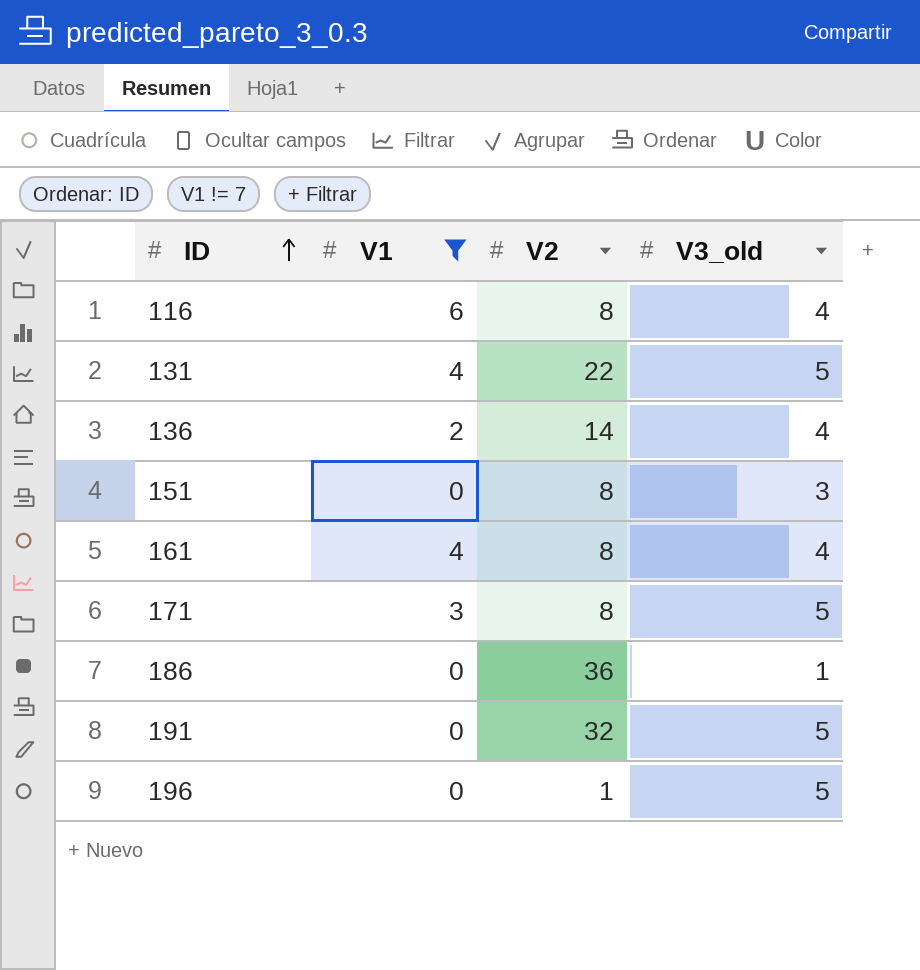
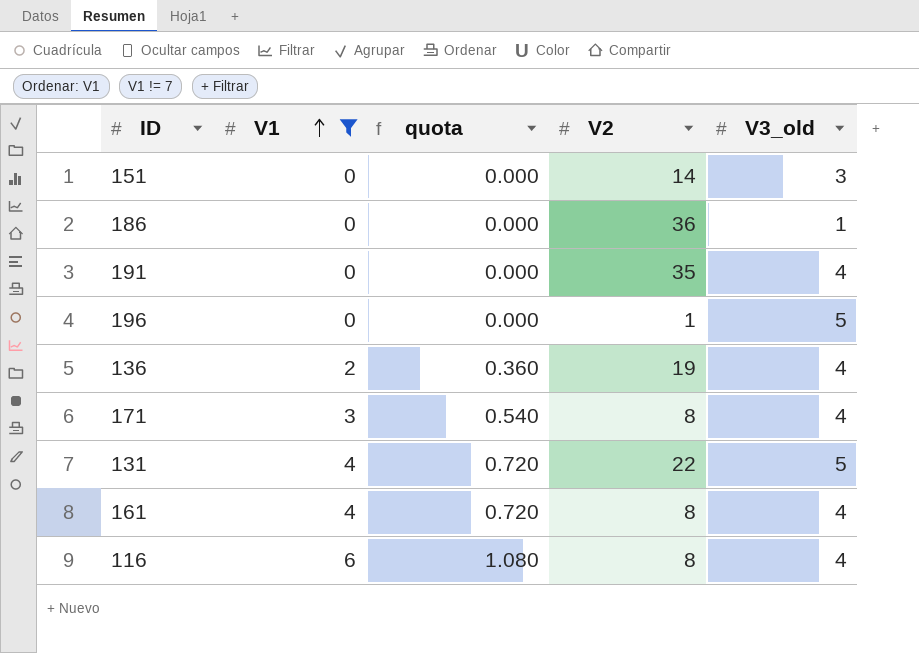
row order: ID ascending -> V1 ascending
column quota | formula: none -> [V1] * 0.18
151 | V2: 8 -> 14
191 | V2: 32 -> 35
191 | V3_old: 5 -> 4
136 | V2: 14 -> 19
171 | V3_old: 5 -> 4

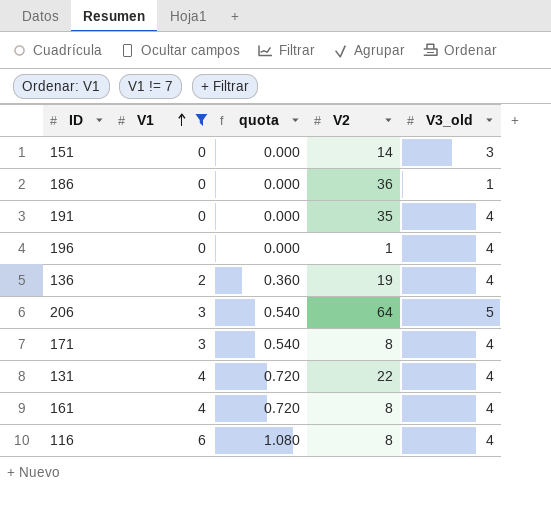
196 | V3_old: 5 -> 4
row 206: none -> 3 | 0.540 | 64 | 5
131 | V3_old: 5 -> 4

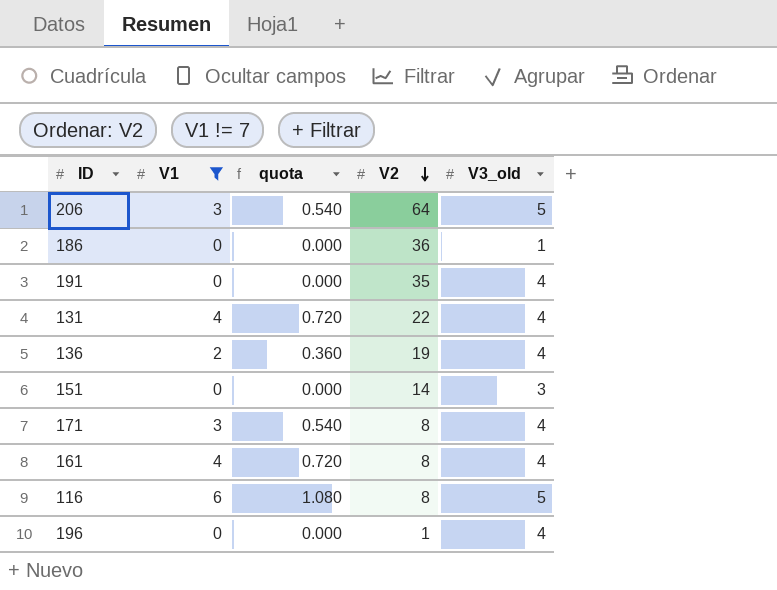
row order: V1 ascending -> V2 descending
116 | V3_old: 4 -> 5

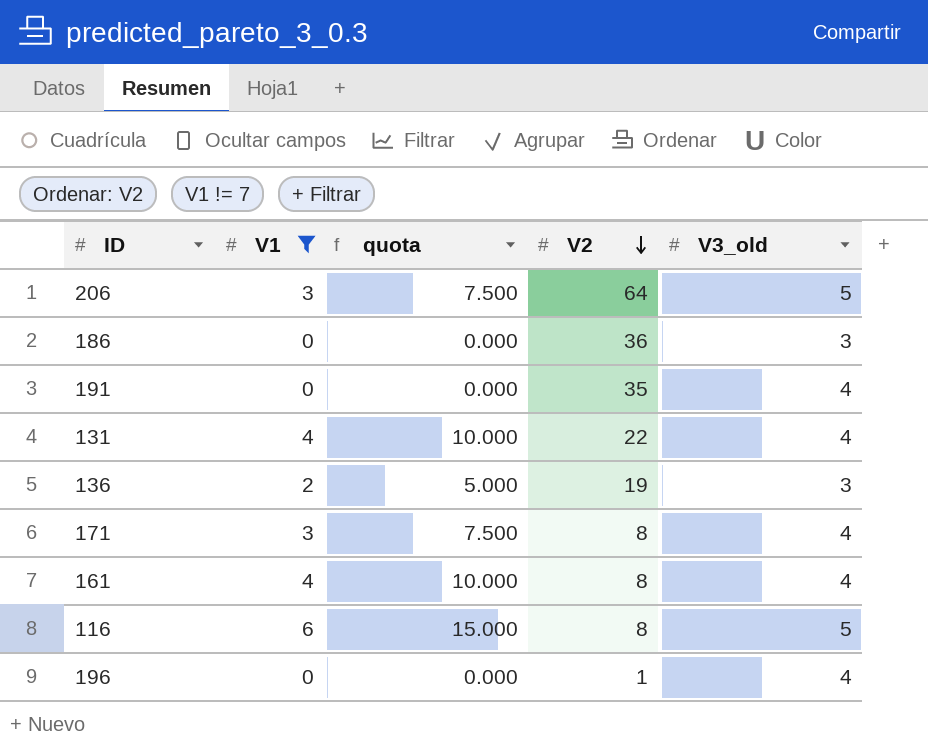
column quota | formula: [V1] * 0.18 -> [V1] * 2.5
row 151: 0 | 0.000 | 14 | 3 -> none
186 | V3_old: 1 -> 3
136 | V3_old: 4 -> 3

